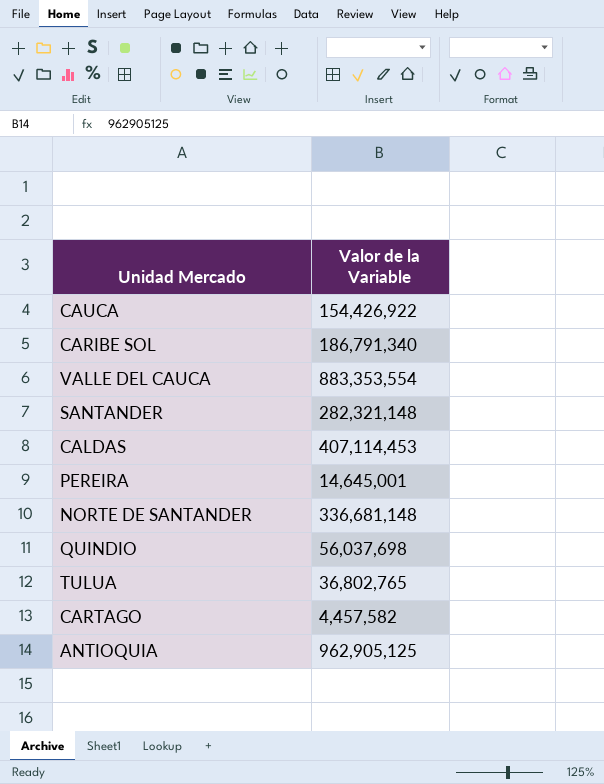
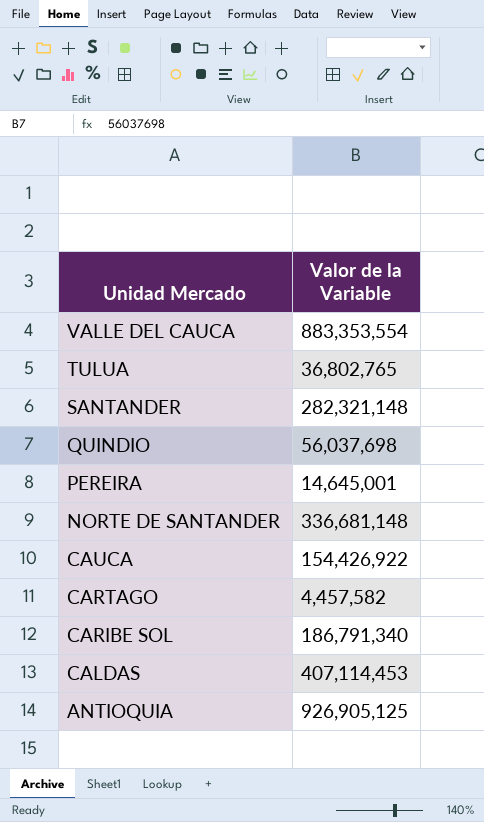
row order: none -> Unidad Mercado descending
ANTIOQUIA | Valor de la Variable: 962,905,125 -> 926,905,125

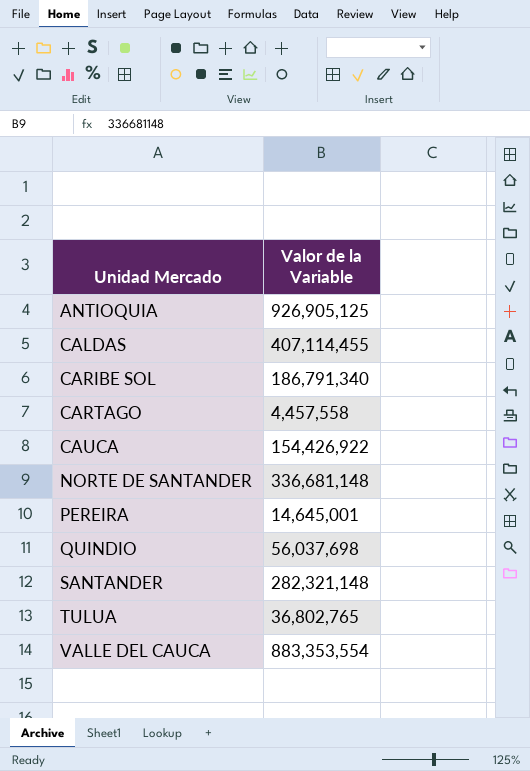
row order: Unidad Mercado descending -> Unidad Mercado ascending
CALDAS | Valor de la Variable: 407,114,453 -> 407,114,455
CARTAGO | Valor de la Variable: 4,457,582 -> 4,457,558

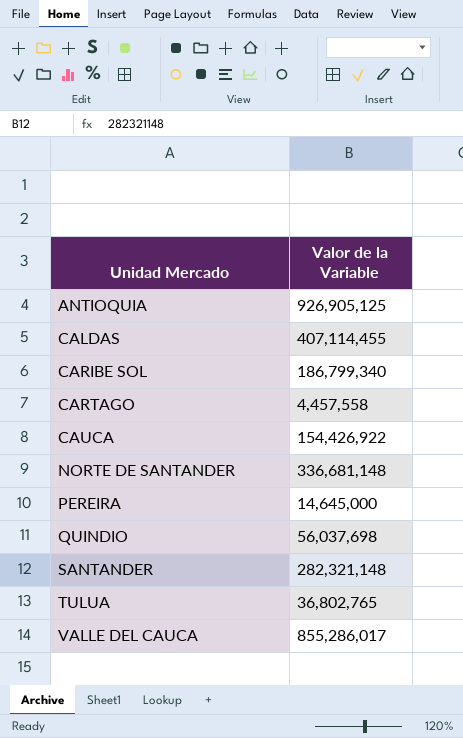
CARIBE SOL | Valor de la Variable: 186,791,340 -> 186,799,340
PEREIRA | Valor de la Variable: 14,645,001 -> 14,645,000
VALLE DEL CAUCA | Valor de la Variable: 883,353,554 -> 855,286,017

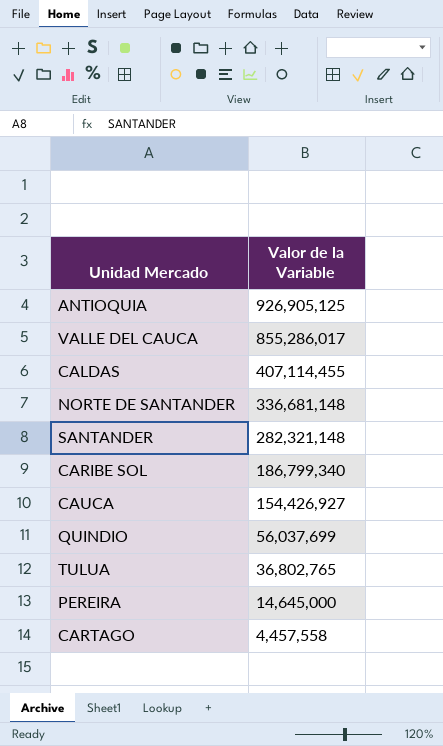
row order: Unidad Mercado ascending -> Valor de la Variable descending
CAUCA | Valor de la Variable: 154,426,922 -> 154,426,927
QUINDIO | Valor de la Variable: 56,037,698 -> 56,037,699

